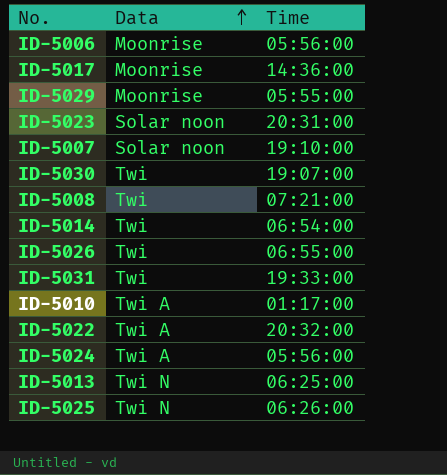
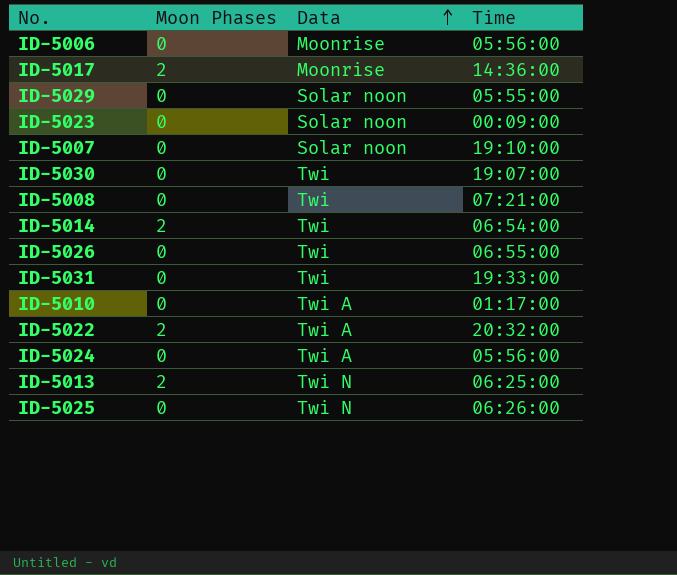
column Moon Phases | position: none -> 2
ID-5029 | Data: Moonrise -> Solar noon
ID-5023 | Time: 20:31:00 -> 00:09:00

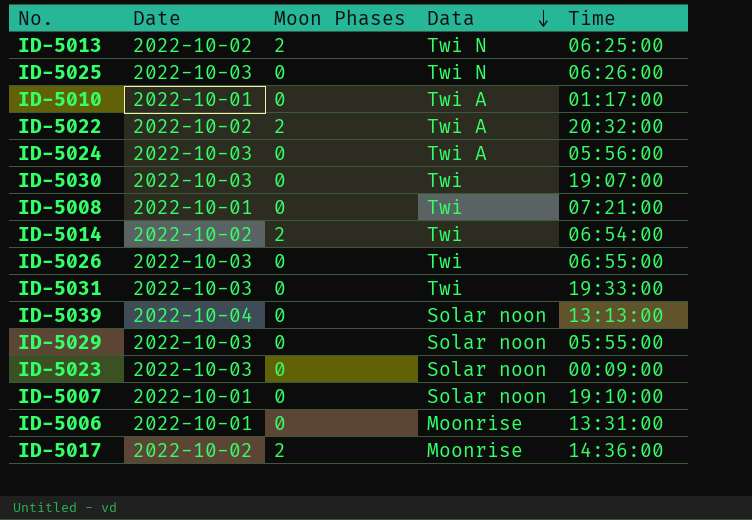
row order: Data ascending -> Data descending
column Date | position: none -> 2
row ID-5039: none -> 2022-10-04 | 0 | Solar noon | 13:13:00
ID-5006 | Time: 05:56:00 -> 13:31:00

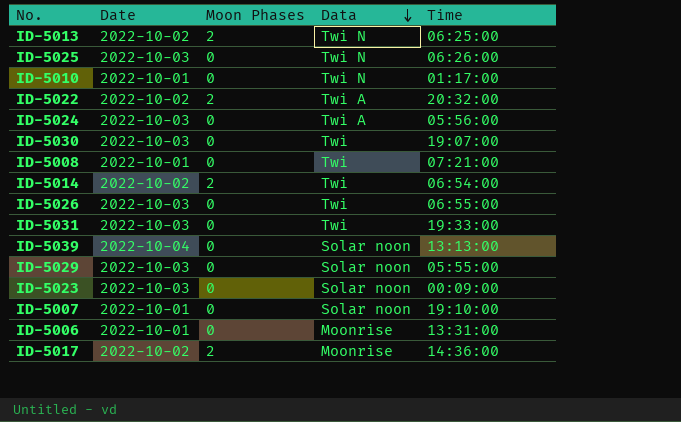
ID-5010 | Data: Twi A -> Twi N

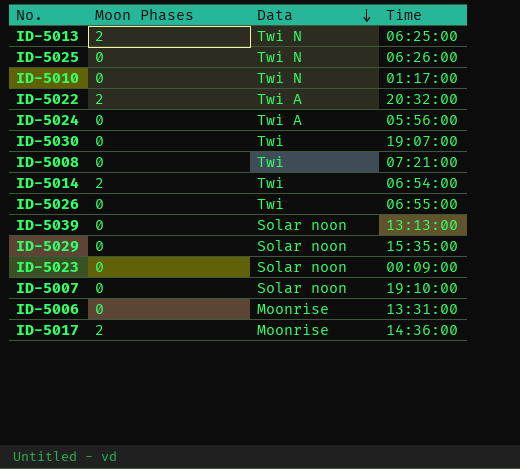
column Date | position: 2 -> none
row ID-5031: 2022-10-03 | 0 | Twi | 19:33:00 -> none
ID-5029 | Time: 05:55:00 -> 15:35:00

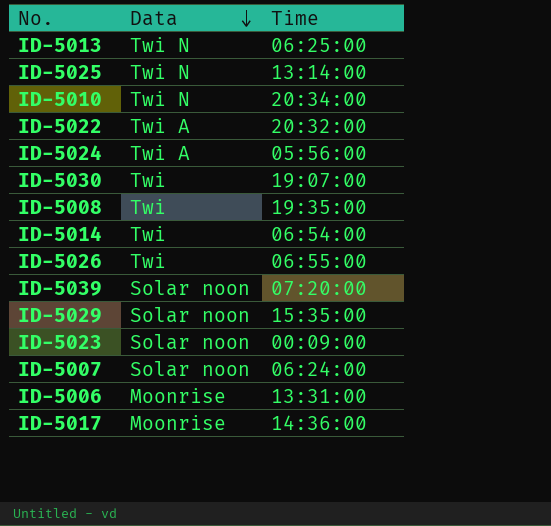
column Moon Phases | position: 2 -> none
ID-5025 | Time: 06:26:00 -> 13:14:00
ID-5010 | Time: 01:17:00 -> 20:34:00
ID-5008 | Time: 07:21:00 -> 19:35:00
ID-5039 | Time: 13:13:00 -> 07:20:00
ID-5007 | Time: 19:10:00 -> 06:24:00

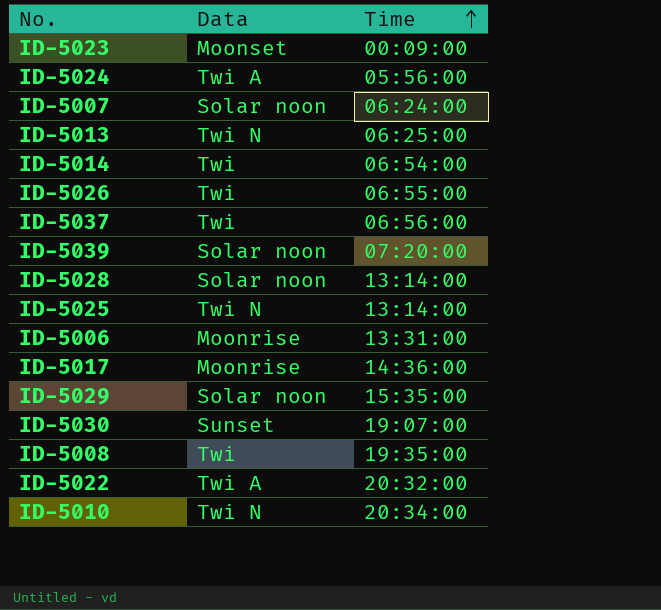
row order: Data descending -> Time ascending
ID-5023 | Data: Solar noon -> Moonset
row ID-5037: none -> Twi | 06:56:00
row ID-5028: none -> Solar noon | 13:14:00
ID-5030 | Data: Twi -> Sunset

